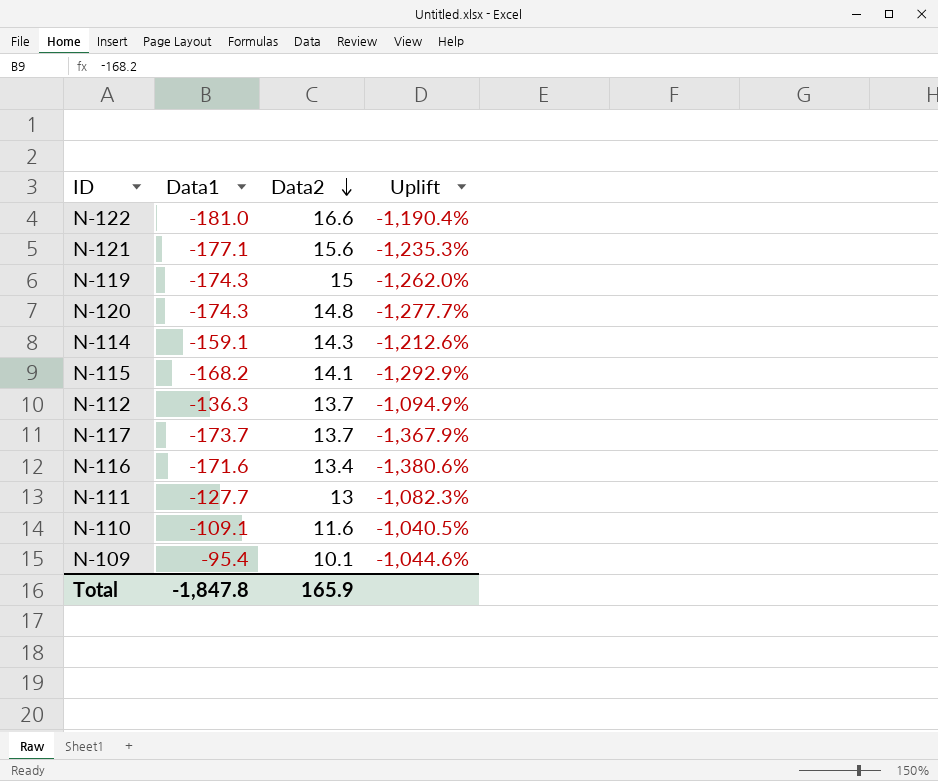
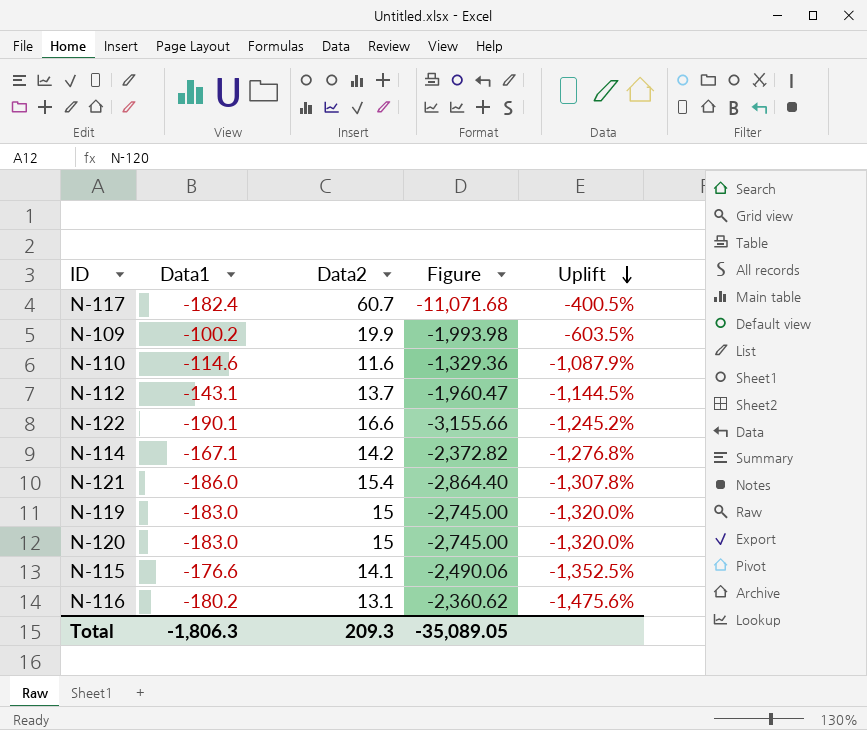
row order: Data2 descending -> Uplift descending
column Figure | formula: none -> [Data1] * [Data2]
row N-111: -127.7 | 13 | -1,082.3% -> none
N-117 | Data1: -173.7 -> -182.4
N-117 | Data2: 13.7 -> 60.7
N-117 | Uplift: -1,367.9% -> -400.5%
N-109 | Data1: -95.4 -> -100.2
N-109 | Data2: 10.1 -> 19.9
N-109 | Uplift: -1,044.6% -> -603.5%
N-110 | Data1: -109.1 -> -114.6
N-110 | Uplift: -1,040.5% -> -1,087.9%
N-112 | Data1: -136.3 -> -143.1
N-112 | Uplift: -1,094.9% -> -1,144.5%
N-122 | Data1: -181.0 -> -190.1
N-122 | Uplift: -1,190.4% -> -1,245.2%
N-114 | Data1: -159.1 -> -167.1
N-114 | Data2: 14.3 -> 14.2
N-114 | Uplift: -1,212.6% -> -1,276.8%
N-121 | Data1: -177.1 -> -186.0
N-121 | Data2: 15.6 -> 15.4
N-121 | Uplift: -1,235.3% -> -1,307.8%
N-119 | Data1: -174.3 -> -183.0
N-119 | Uplift: -1,262.0% -> -1,320.0%
N-120 | Data1: -174.3 -> -183.0
N-120 | Data2: 14.8 -> 15
N-120 | Uplift: -1,277.7% -> -1,320.0%
N-115 | Data1: -168.2 -> -176.6
N-115 | Uplift: -1,292.9% -> -1,352.5%
N-116 | Data1: -171.6 -> -180.2
N-116 | Data2: 13.4 -> 13.1
N-116 | Uplift: -1,380.6% -> -1,475.6%
Total | Data1: -1,847.8 -> -1,806.3
Total | Data2: 165.9 -> 209.3

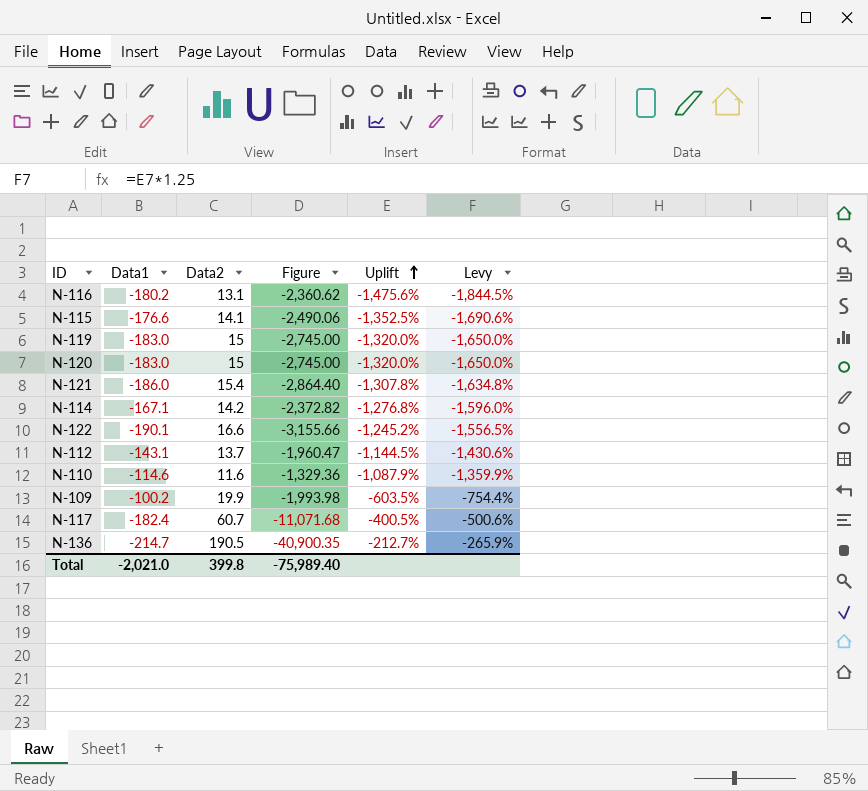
row order: Uplift descending -> Uplift ascending
column Levy | formula: none -> [Uplift] * 1.25
row N-136: none -> -214.7 | 190.5 | -40,900.35 | -212.7% | -265.9%
Total | Data1: -1,806.3 -> -2,021.0
Total | Data2: 209.3 -> 399.8
Total | Figure: -35,089.05 -> -75,989.40

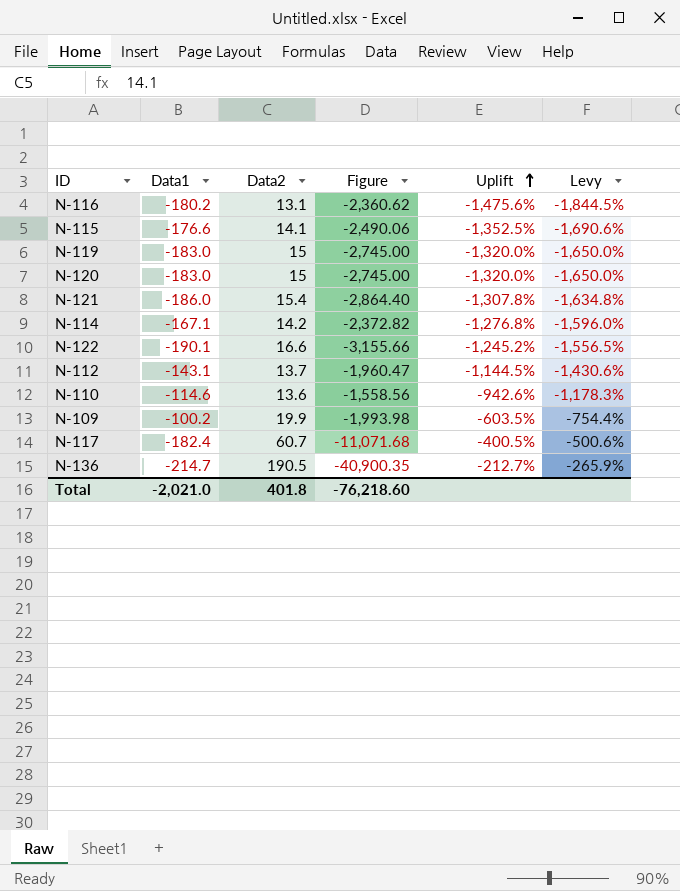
N-110 | Data2: 11.6 -> 13.6
N-110 | Figure: -1,329.36 -> -1,558.56
N-110 | Uplift: -1,087.9% -> -942.6%
N-110 | Levy: -1,359.9% -> -1,178.3%
Total | Data2: 399.8 -> 401.8
Total | Figure: -75,989.40 -> -76,218.60

